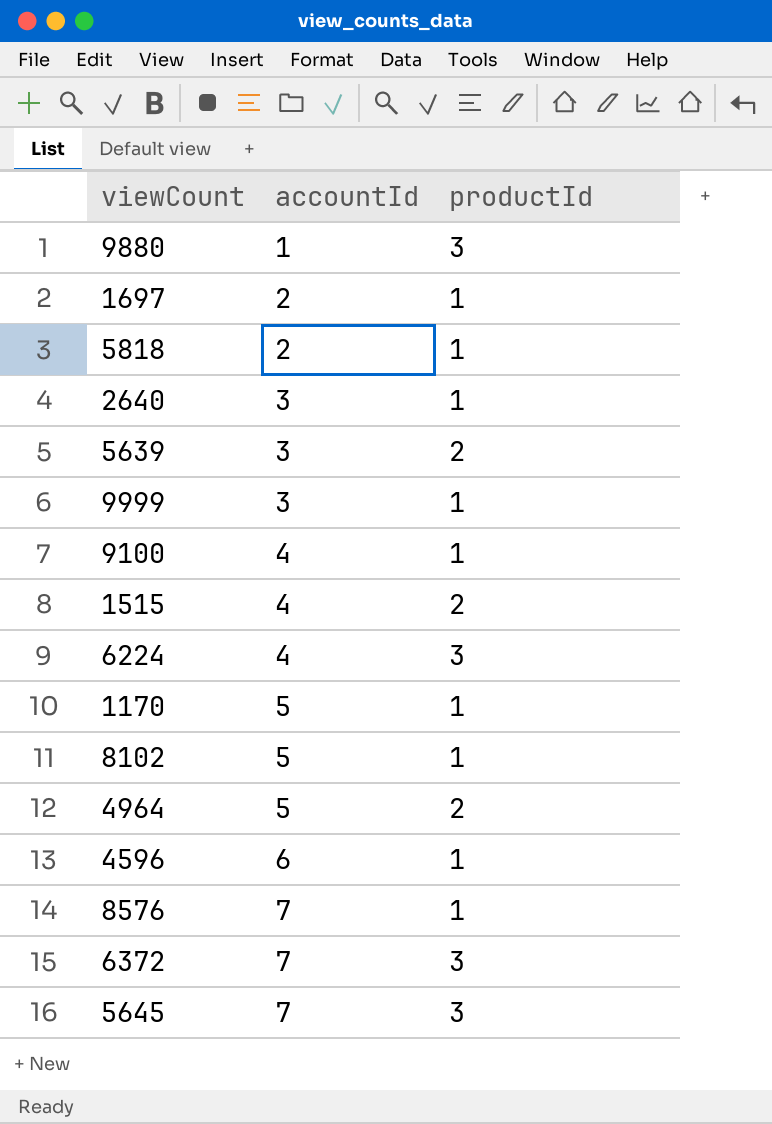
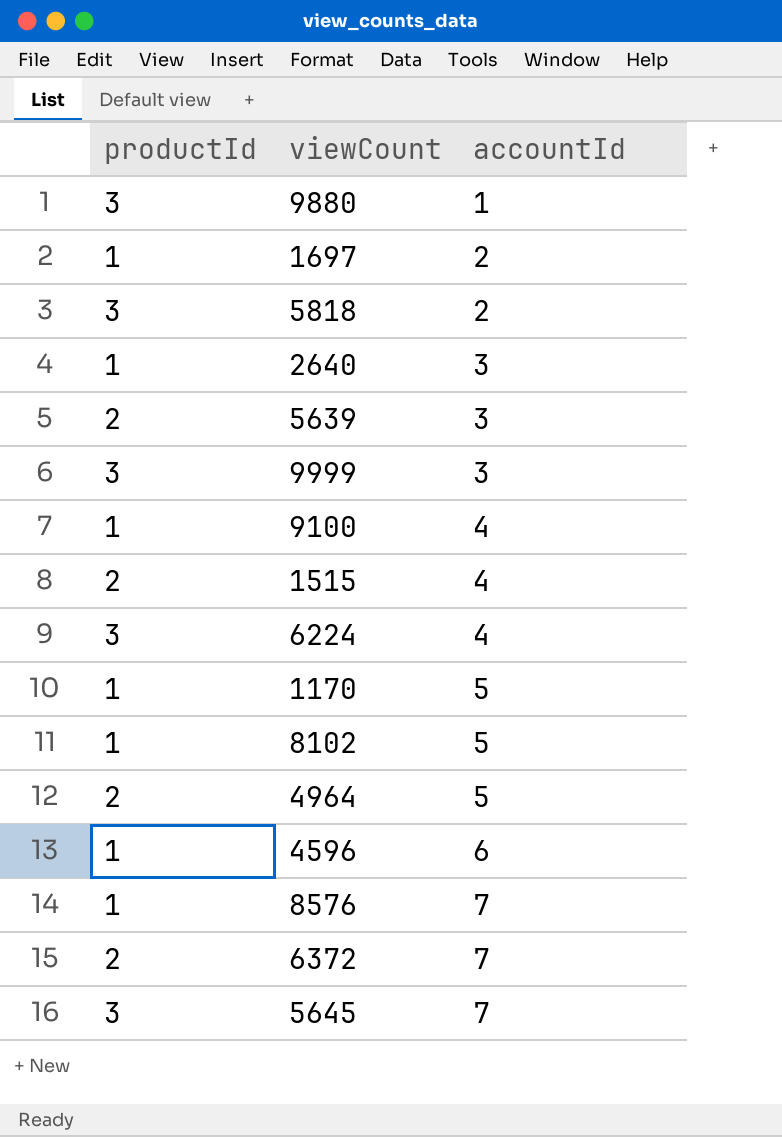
column productId | position: 3 -> 1
5818 | productId: 1 -> 3
9999 | productId: 1 -> 3
6372 | productId: 3 -> 2

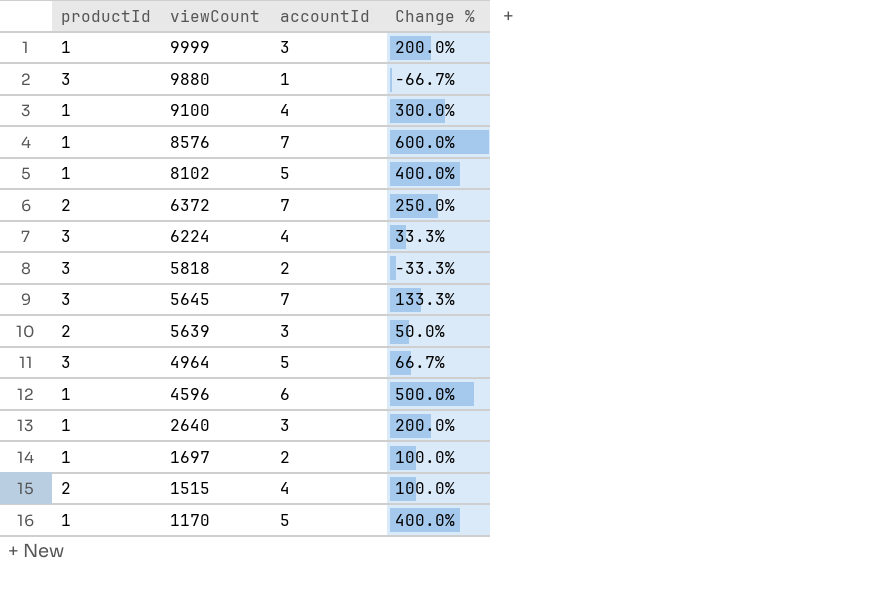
row order: accountId ascending -> viewCount descending
column Change % | formula: none -> ([accountId] - [productId]) / [productId]
9999 | productId: 3 -> 1
4964 | productId: 2 -> 3

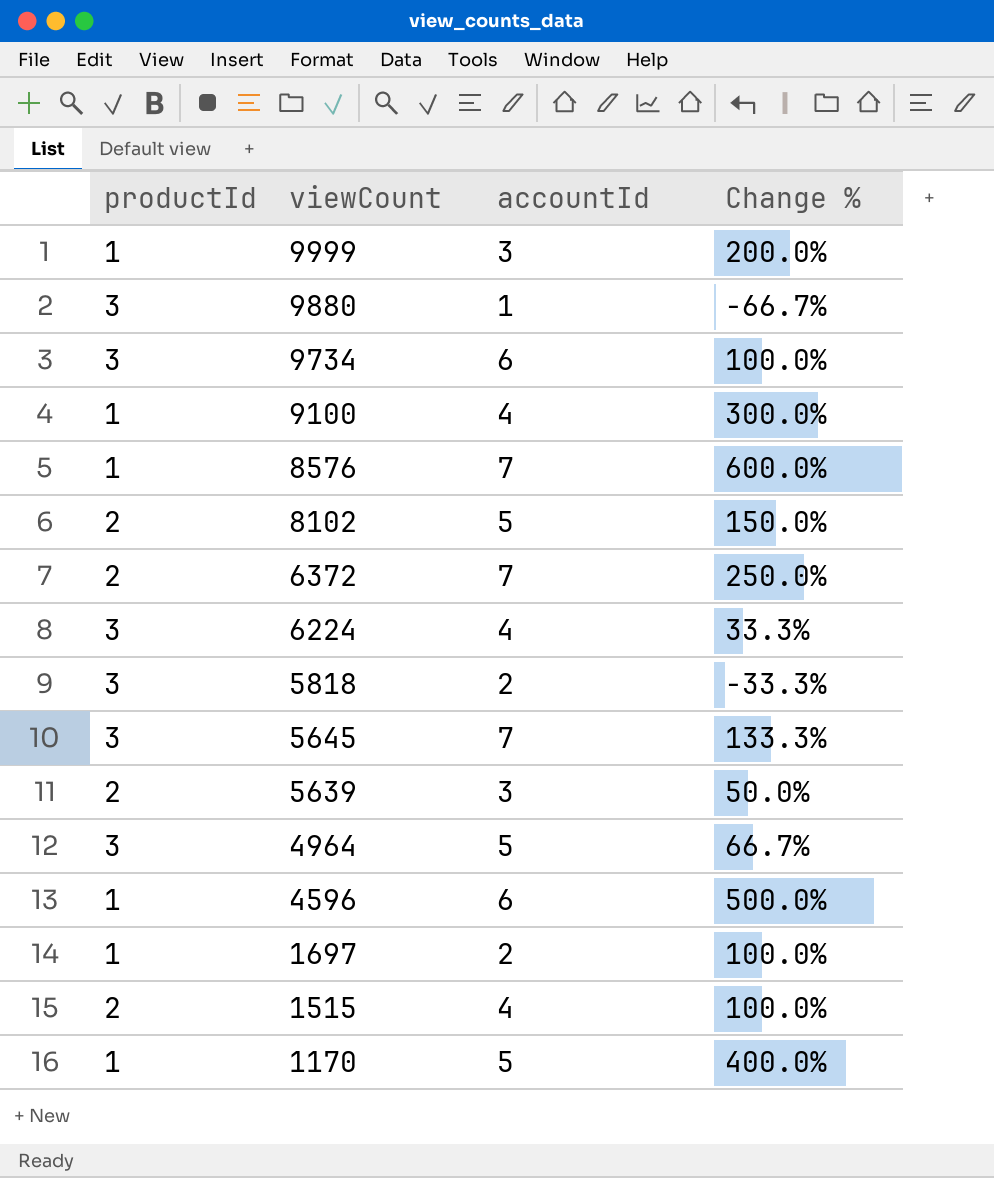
row 2640: 1 | 3 | 200.0% -> none
row 9734: none -> 3 | 6 | 100.0%
8102 | productId: 1 -> 2
8102 | Change %: 400.0% -> 150.0%

